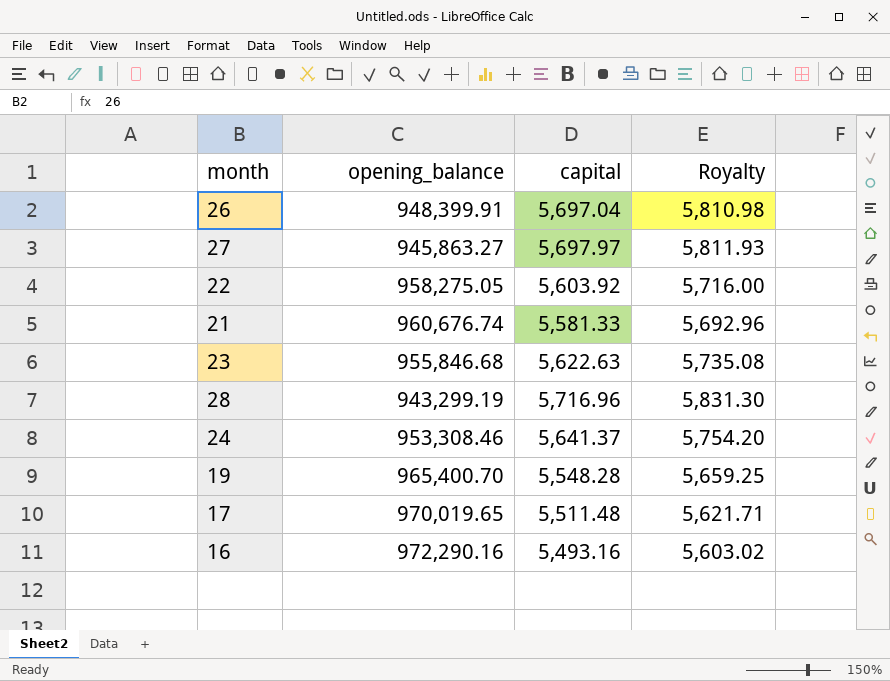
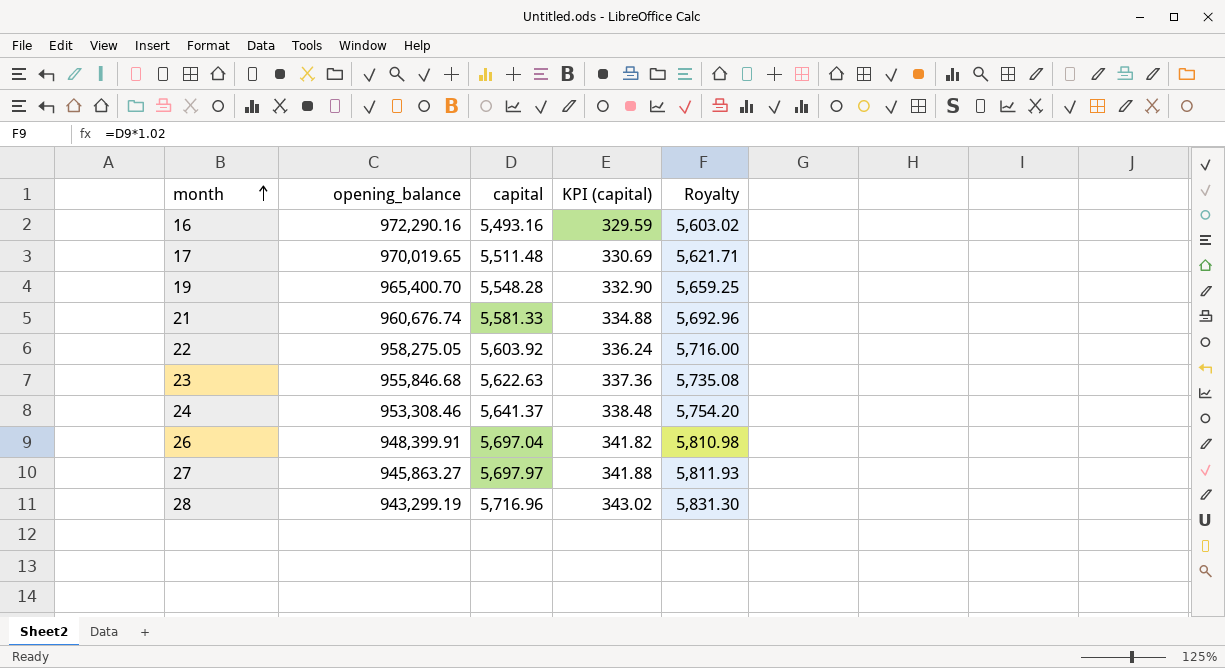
row order: none -> month ascending
column KPI (capital) | formula: none -> [capital] * 0.06

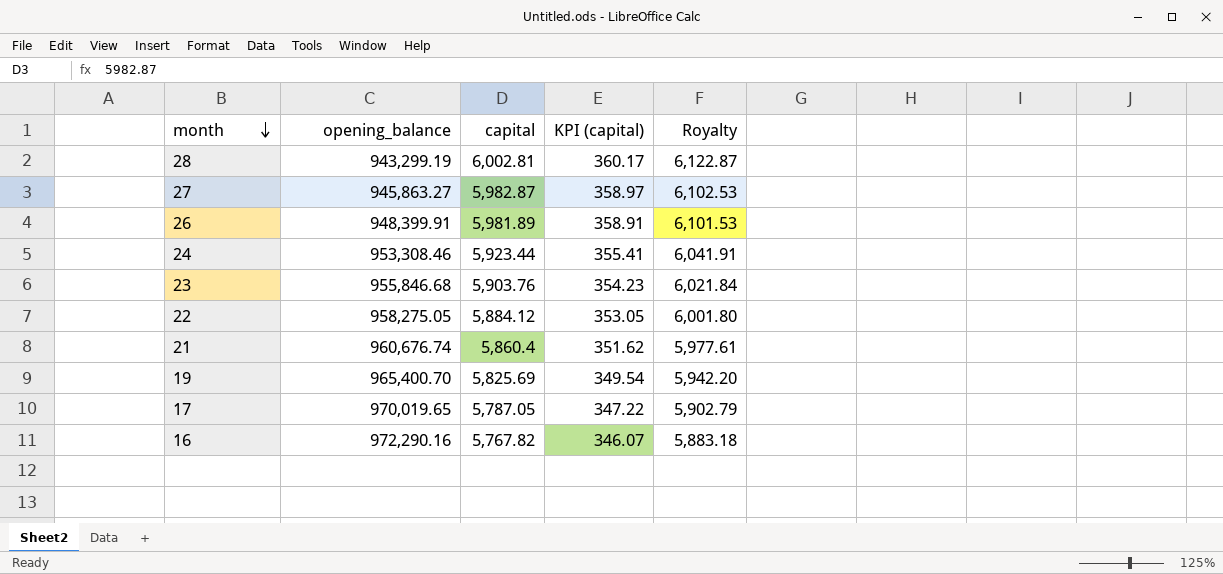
row order: month ascending -> month descending
28 | capital: 5,716.96 -> 6,002.81
28 | KPI (capital): 343.02 -> 360.17
28 | Royalty: 5,831.30 -> 6,122.87
27 | capital: 5,697.97 -> 5,982.87
27 | KPI (capital): 341.88 -> 358.97
27 | Royalty: 5,811.93 -> 6,102.53
26 | capital: 5,697.04 -> 5,981.89
26 | KPI (capital): 341.82 -> 358.91
26 | Royalty: 5,810.98 -> 6,101.53
24 | capital: 5,641.37 -> 5,923.44
24 | KPI (capital): 338.48 -> 355.41
24 | Royalty: 5,754.20 -> 6,041.91
23 | capital: 5,622.63 -> 5,903.76
23 | KPI (capital): 337.36 -> 354.23
23 | Royalty: 5,735.08 -> 6,021.84
22 | capital: 5,603.92 -> 5,884.12
22 | KPI (capital): 336.24 -> 353.05
22 | Royalty: 5,716.00 -> 6,001.80
21 | capital: 5,581.33 -> 5,860.4
21 | KPI (capital): 334.88 -> 351.62
21 | Royalty: 5,692.96 -> 5,977.61
19 | capital: 5,548.28 -> 5,825.69
19 | KPI (capital): 332.90 -> 349.54
19 | Royalty: 5,659.25 -> 5,942.20
17 | capital: 5,511.48 -> 5,787.05
17 | KPI (capital): 330.69 -> 347.22
17 | Royalty: 5,621.71 -> 5,902.79
16 | capital: 5,493.16 -> 5,767.82
16 | KPI (capital): 329.59 -> 346.07
16 | Royalty: 5,603.02 -> 5,883.18

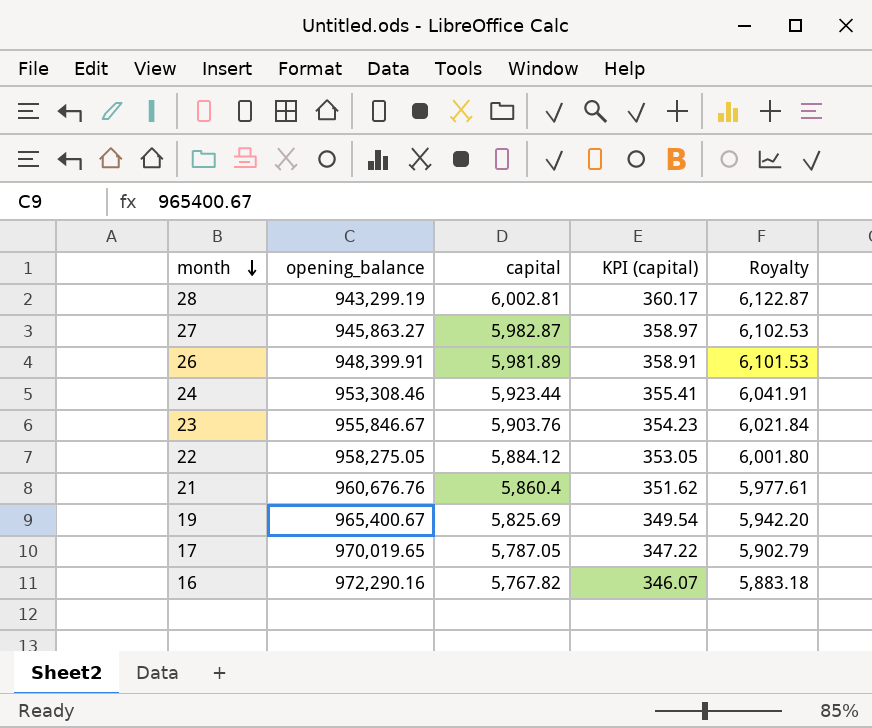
23 | opening_balance: 955,846.68 -> 955,846.67
21 | opening_balance: 960,676.74 -> 960,676.76
19 | opening_balance: 965,400.70 -> 965,400.67

